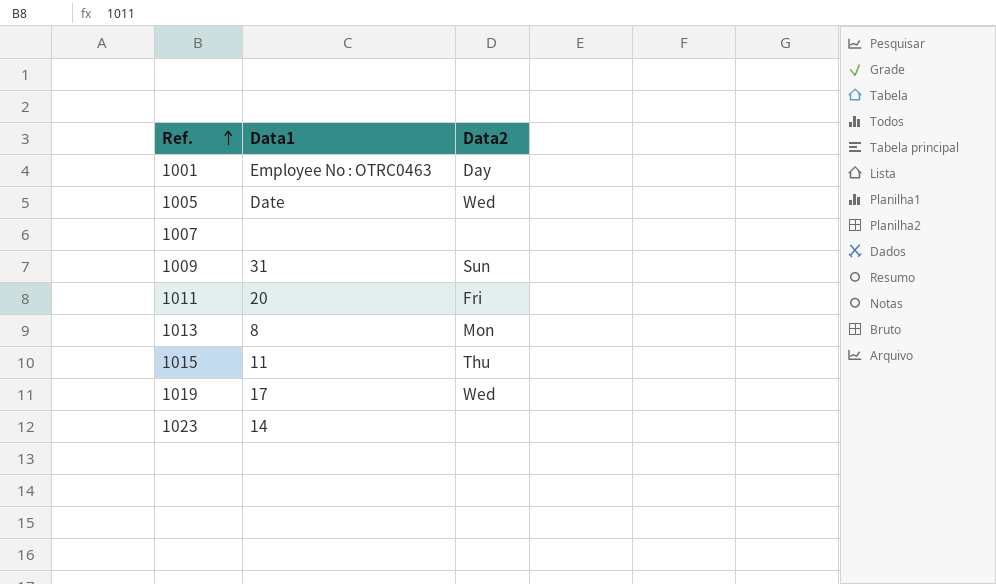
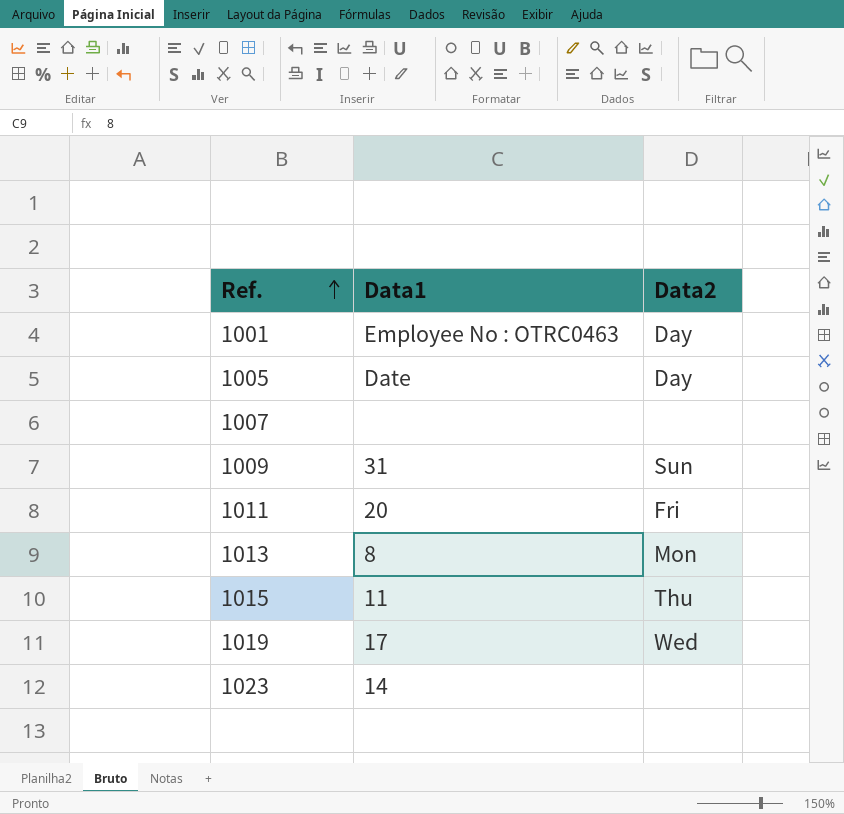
1005 | Data2: Wed -> Day

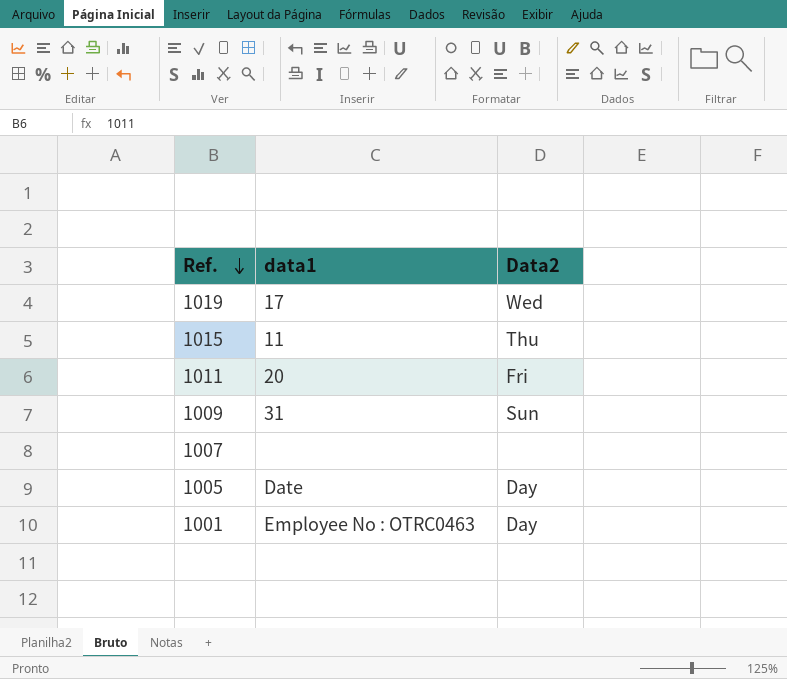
row order: Ref. ascending -> Ref. descending
column name: Data1 -> data1
row 1013: 8 | Mon -> none
row 1023: 14 | none -> none

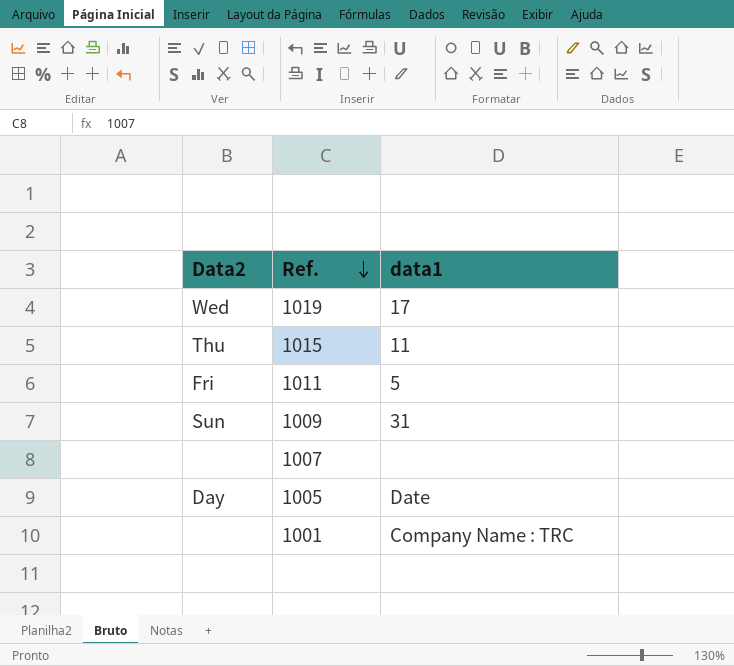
column Data2 | position: 3 -> 1
1011 | data1: 20 -> 5
1001 | Data2: Day -> none
1001 | data1: Employee No : OTRC0463 -> Company Name : TRC

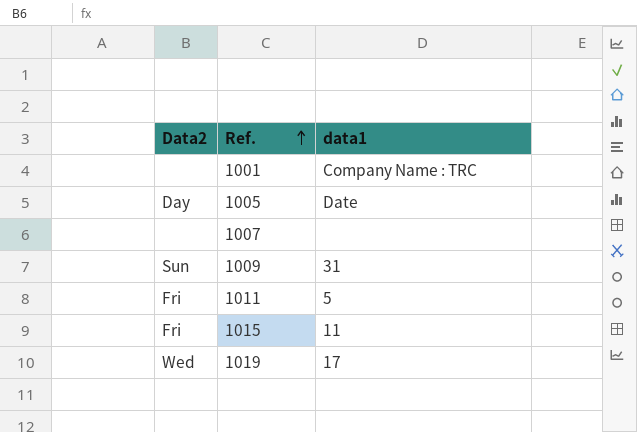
row order: Ref. descending -> Ref. ascending
1015 | Data2: Thu -> Fri

